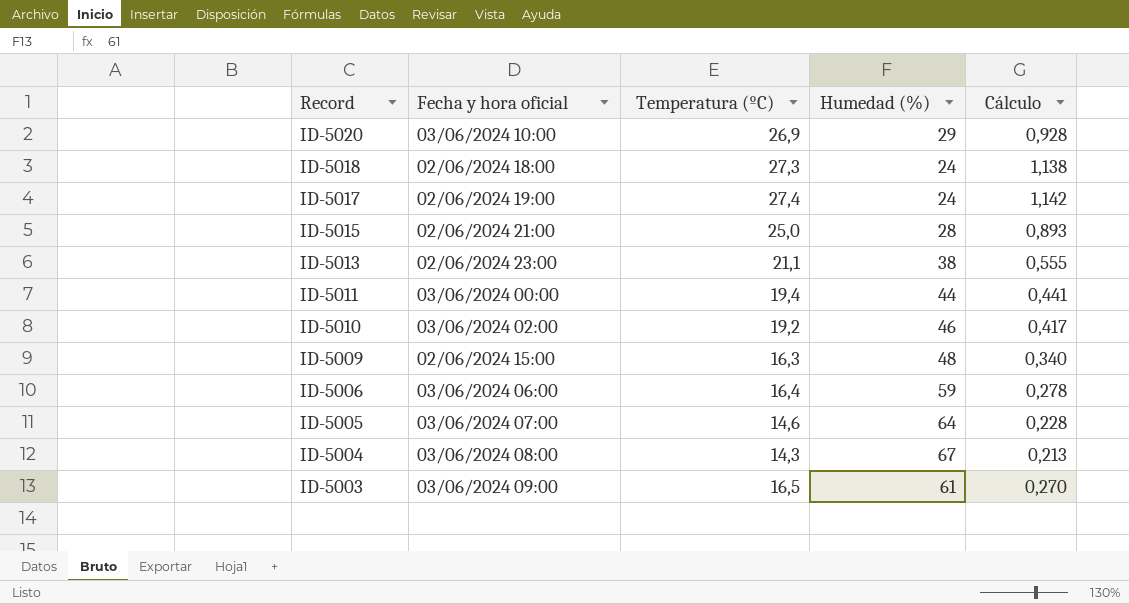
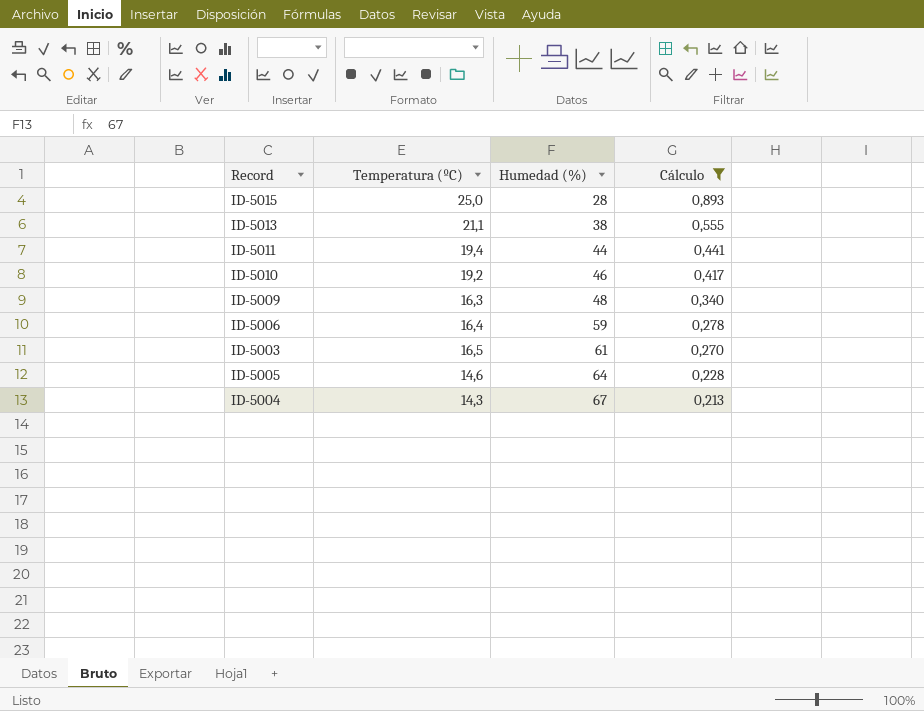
filter: none -> Cálculo <= 0,893
row order: Record descending -> Humedad (%) ascending
column Fecha y hora oficial | position: 2 -> none

